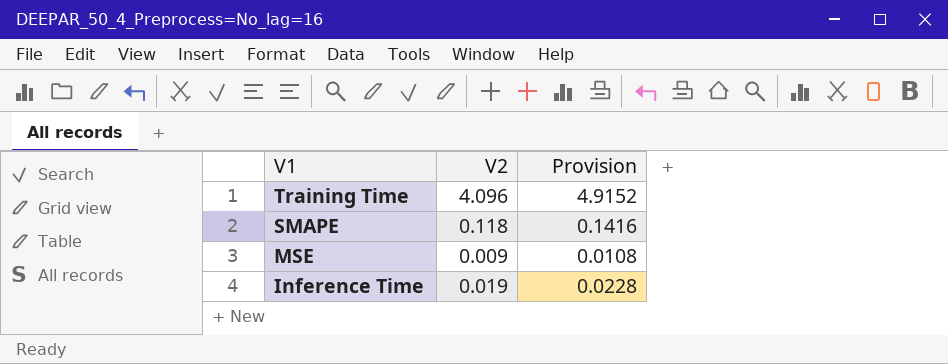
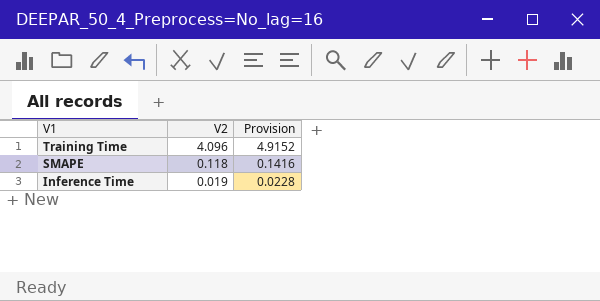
row MSE: 0.009 | 0.0108 -> none

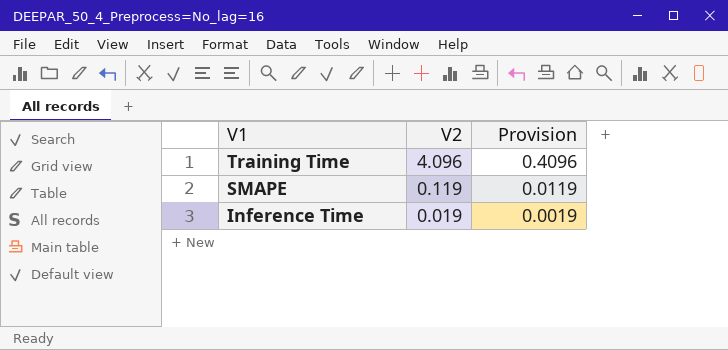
column Provision | formula: [V2] * 1.2 -> [V2] * 0.1
SMAPE | V2: 0.118 -> 0.119

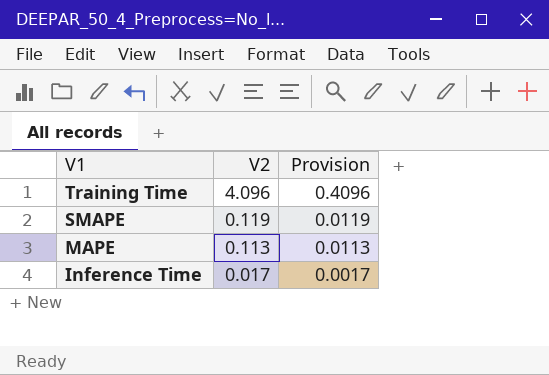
row MAPE: none -> 0.113 | 0.0113
Inference Time | V2: 0.019 -> 0.017
Inference Time | Provision: 0.0019 -> 0.0017

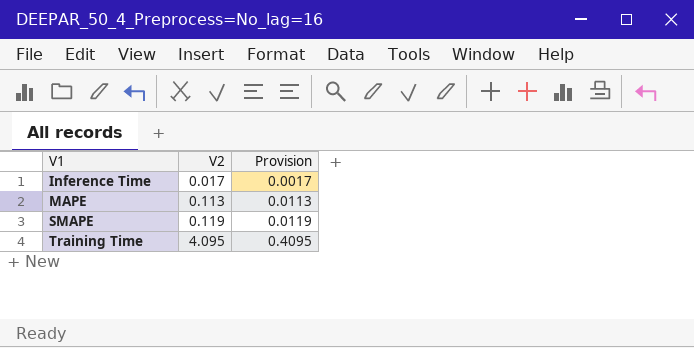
row order: V1 descending -> V1 ascending
Training Time | V2: 4.096 -> 4.095
Training Time | Provision: 0.4096 -> 0.4095

